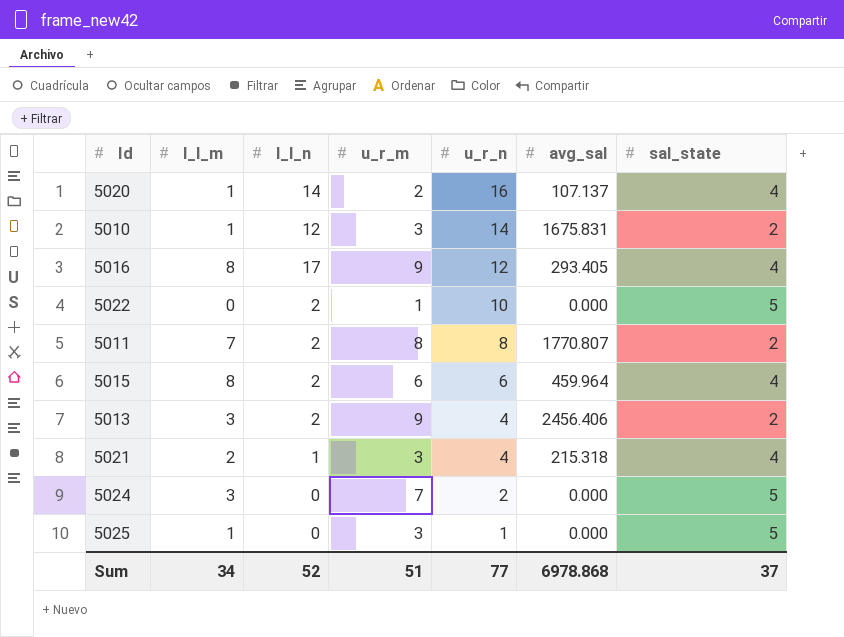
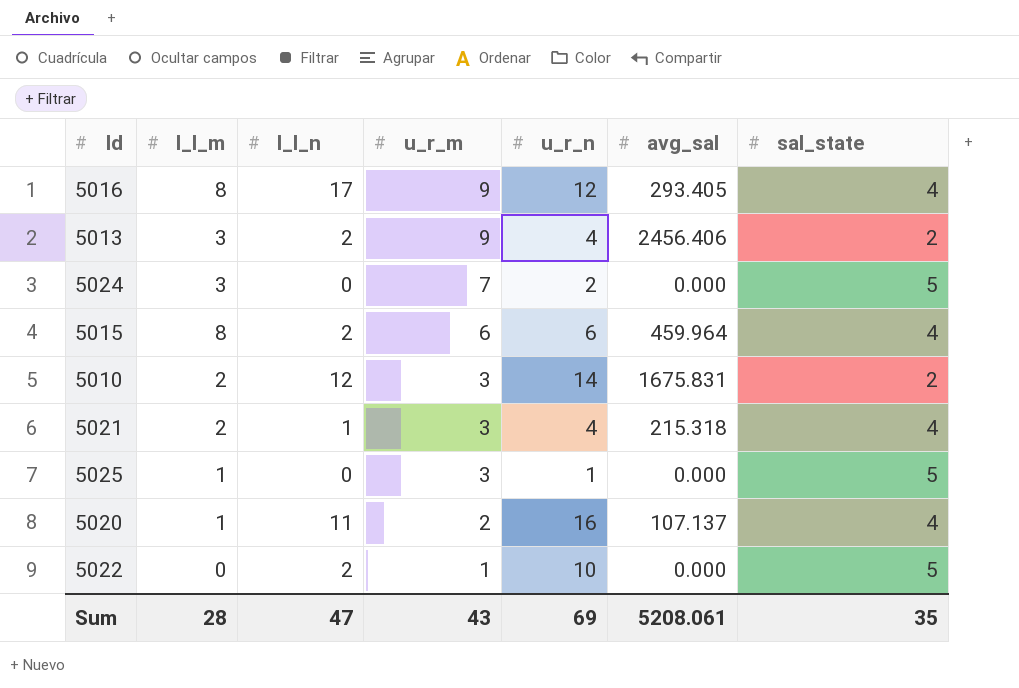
row order: u_r_n descending -> u_r_m descending
row 5011: 7 | 2 | 8 | 8 | 1770.807 | 2 -> none
5010 | l_l_m: 1 -> 2
5020 | l_l_n: 14 -> 11
Sum | l_l_m: 34 -> 28
Sum | l_l_n: 52 -> 47
Sum | u_r_m: 51 -> 43
Sum | u_r_n: 77 -> 69
Sum | avg_sal: 6978.868 -> 5208.061
Sum | sal_state: 37 -> 35

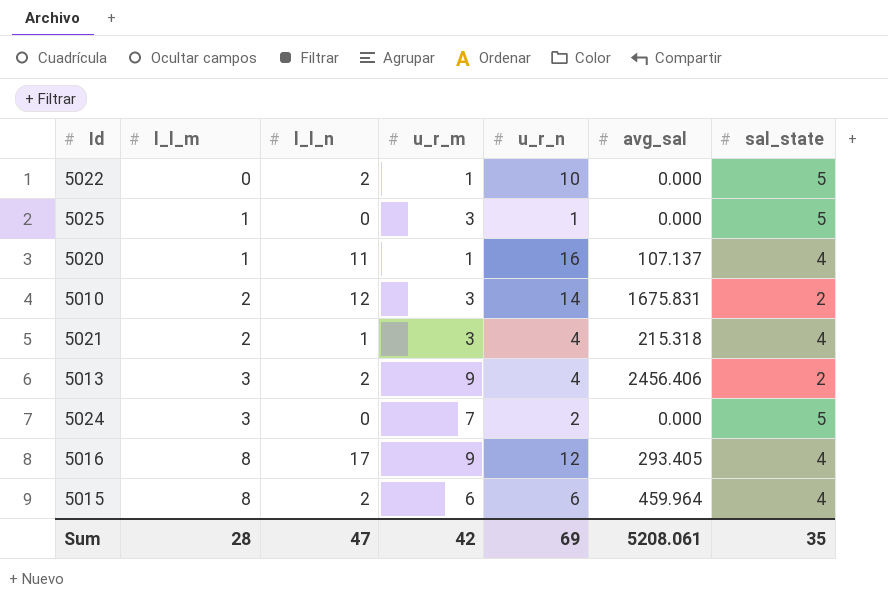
row order: u_r_m descending -> l_l_m ascending
5020 | u_r_m: 2 -> 1
Sum | u_r_m: 43 -> 42

